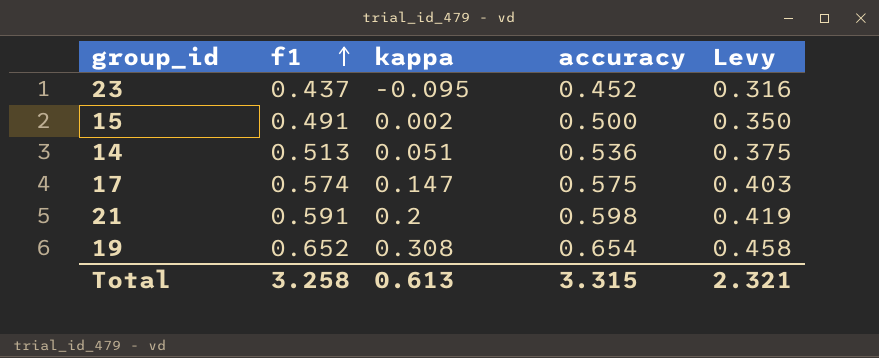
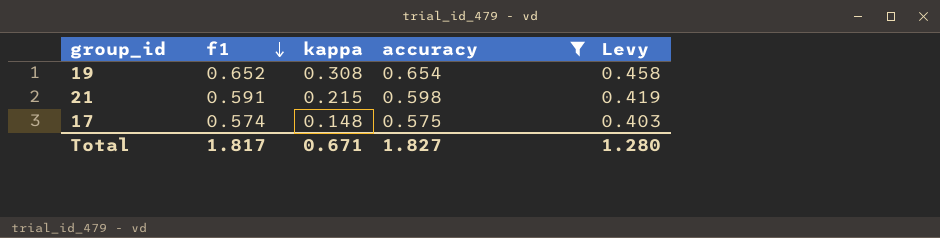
filter: none -> accuracy >= 0.575
row order: f1 ascending -> f1 descending
21 | kappa: 0.2 -> 0.215
17 | kappa: 0.147 -> 0.148
Total | f1: 3.258 -> 1.817
Total | kappa: 0.613 -> 0.671
Total | accuracy: 3.315 -> 1.827
Total | Levy: 2.321 -> 1.280

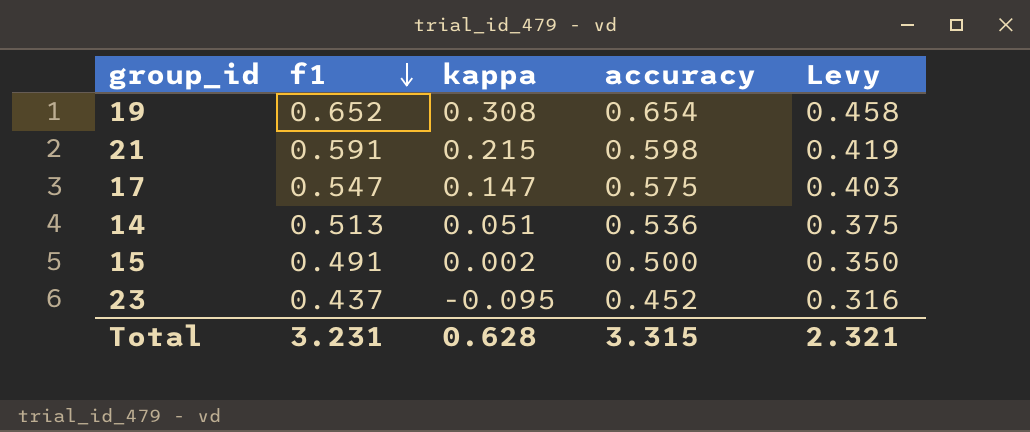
filter: accuracy >= 0.575 -> none
17 | f1: 0.574 -> 0.547
17 | kappa: 0.148 -> 0.147
Total | f1: 1.817 -> 3.231
Total | kappa: 0.671 -> 0.628
Total | accuracy: 1.827 -> 3.315
Total | Levy: 1.280 -> 2.321

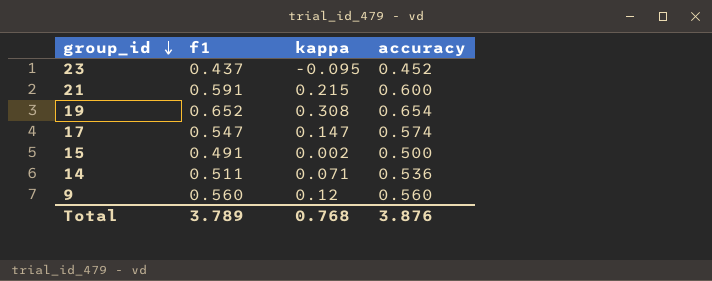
row order: f1 descending -> group_id descending
column Levy | formula: [accuracy] * 0.7 -> none
21 | accuracy: 0.598 -> 0.600
17 | accuracy: 0.575 -> 0.574
14 | f1: 0.513 -> 0.511
14 | kappa: 0.051 -> 0.071
row 9: none -> 0.560 | 0.12 | 0.560
Total | f1: 3.231 -> 3.789
Total | kappa: 0.628 -> 0.768
Total | accuracy: 3.315 -> 3.876

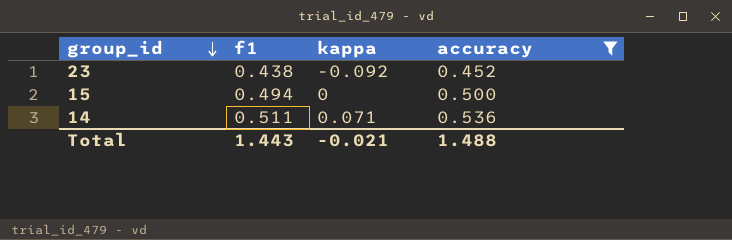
filter: none -> accuracy <= 0.536
23 | f1: 0.437 -> 0.438
23 | kappa: -0.095 -> -0.092
15 | f1: 0.491 -> 0.494
15 | kappa: 0.002 -> 0
Total | f1: 3.789 -> 1.443
Total | kappa: 0.768 -> -0.021
Total | accuracy: 3.876 -> 1.488

